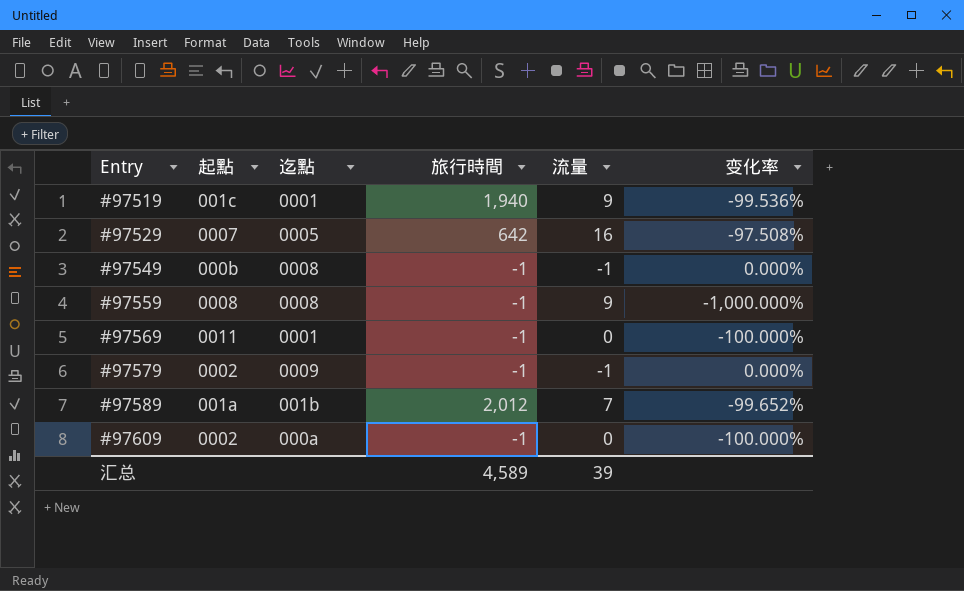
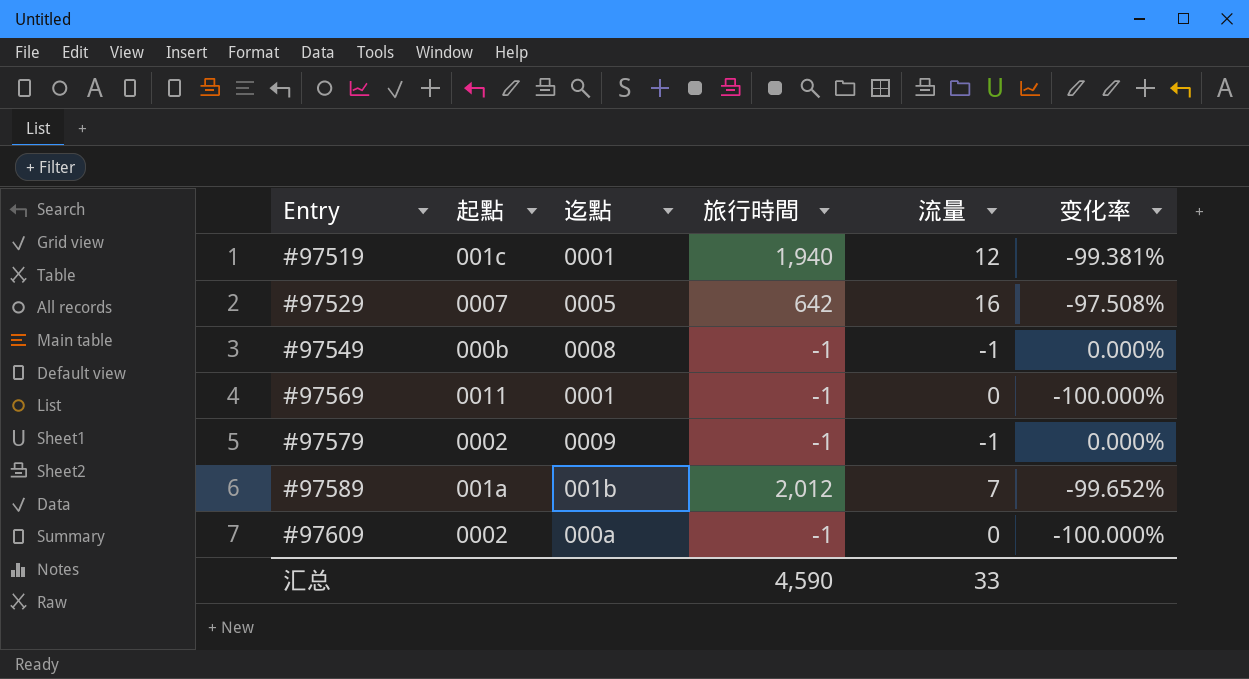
row #97559: 0008 | 0008 | -1 | 9 | -1,000.000% -> none
#97519 | 流量: 9 -> 12
#97519 | 变化率: -99.536% -> -99.381%
汇总 | 旅行時間: 4,589 -> 4,590
汇总 | 流量: 39 -> 33

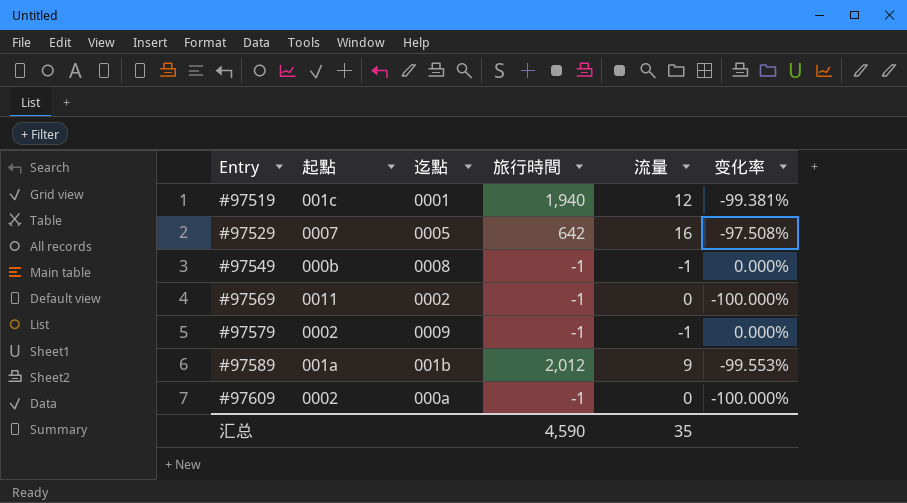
#97569 | 迄點: 0001 -> 0002
#97589 | 流量: 7 -> 9
#97589 | 变化率: -99.652% -> -99.553%
汇总 | 流量: 33 -> 35

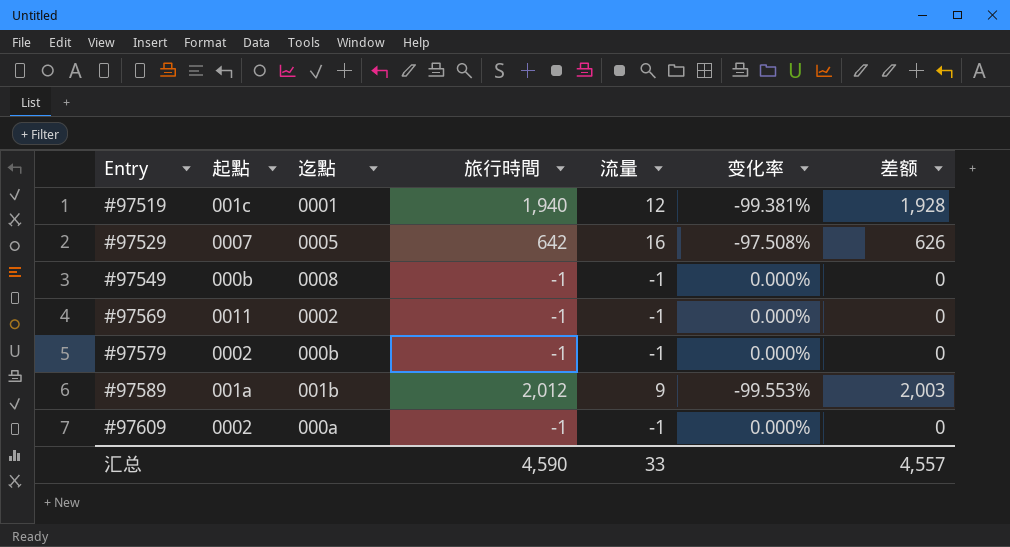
column 差额 | formula: none -> [旅行時間] - [流量]
#97569 | 流量: 0 -> -1
#97569 | 变化率: -100.000% -> 0.000%
#97579 | 迄點: 0009 -> 000b
#97609 | 流量: 0 -> -1
#97609 | 变化率: -100.000% -> 0.000%
汇总 | 流量: 35 -> 33

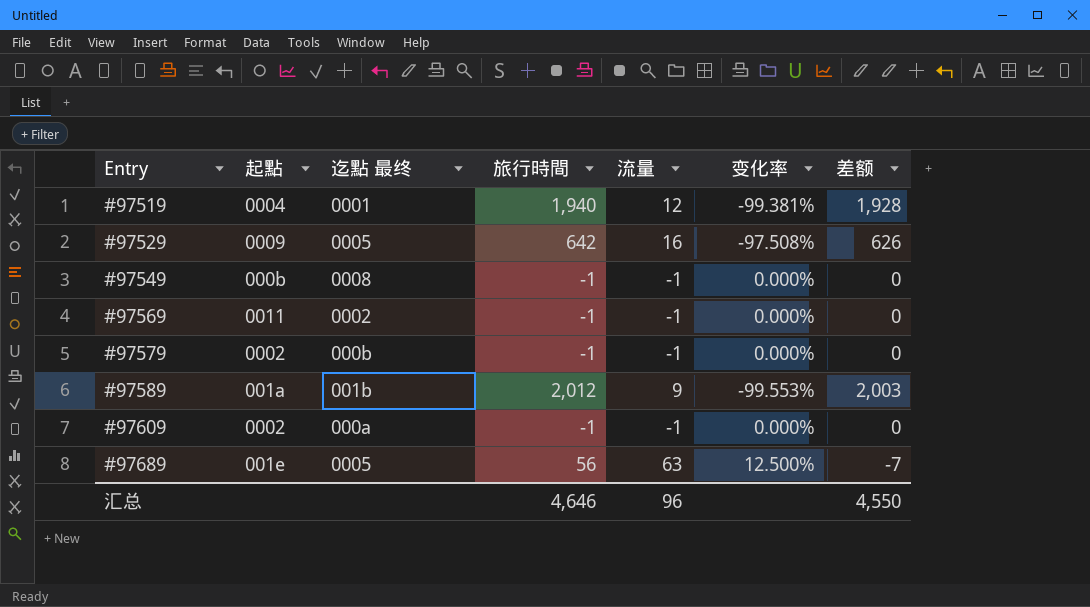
column name: 迄點 -> 迄點 最终
#97519 | 起點: 001c -> 0004
#97529 | 起點: 0007 -> 0009
row #97689: none -> 001e | 0005 | 56 | 63 | 12.500% | -7
汇总 | 旅行時間: 4,590 -> 4,646
汇总 | 流量: 33 -> 96
汇总 | 差额: 4,557 -> 4,550

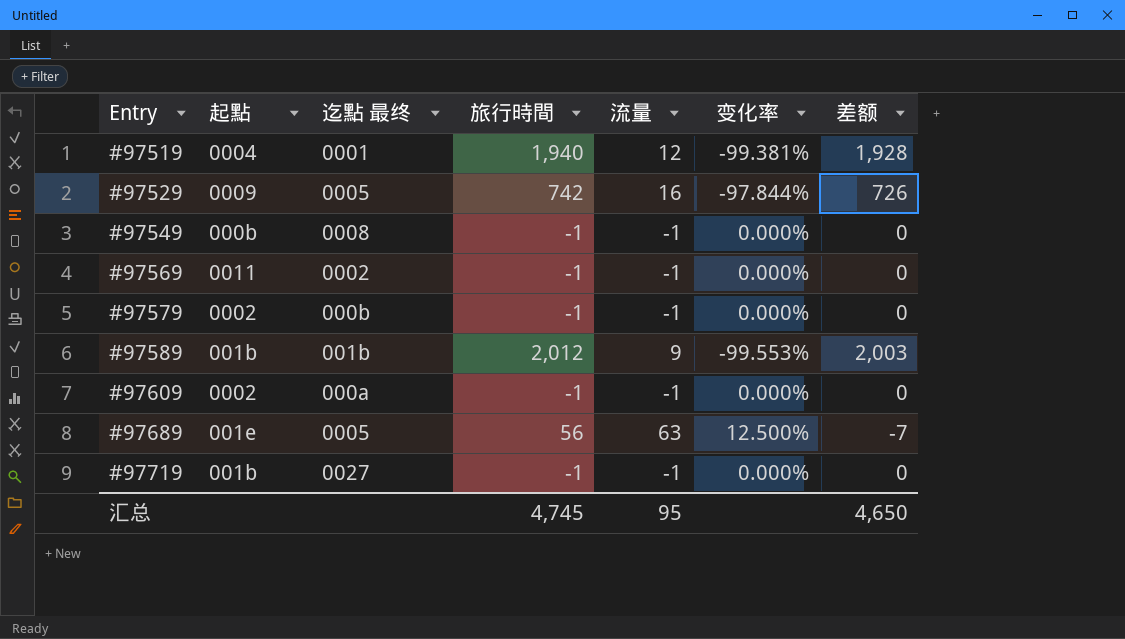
#97529 | 旅行時間: 642 -> 742
#97529 | 变化率: -97.508% -> -97.844%
#97529 | 差额: 626 -> 726
#97589 | 起點: 001a -> 001b
row #97719: none -> 001b | 0027 | -1 | -1 | 0.000% | 0
汇总 | 旅行時間: 4,646 -> 4,745
汇总 | 流量: 96 -> 95
汇总 | 差额: 4,550 -> 4,650

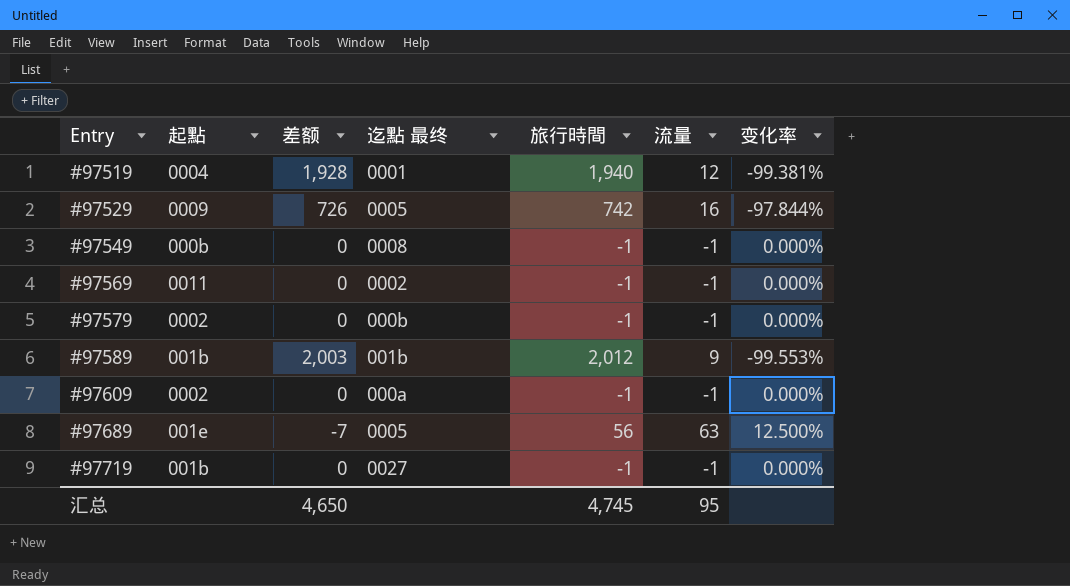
column 差额 | position: 7 -> 3

